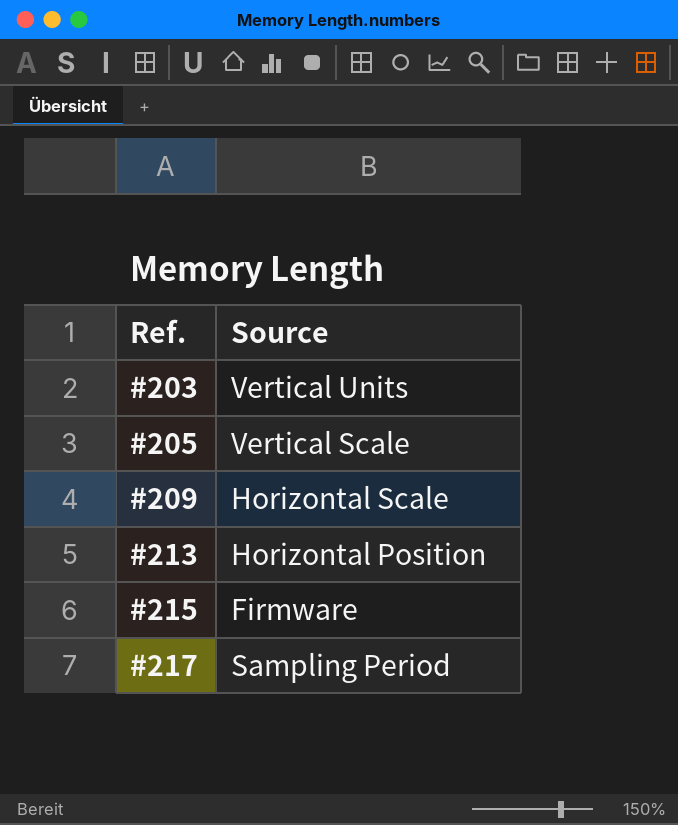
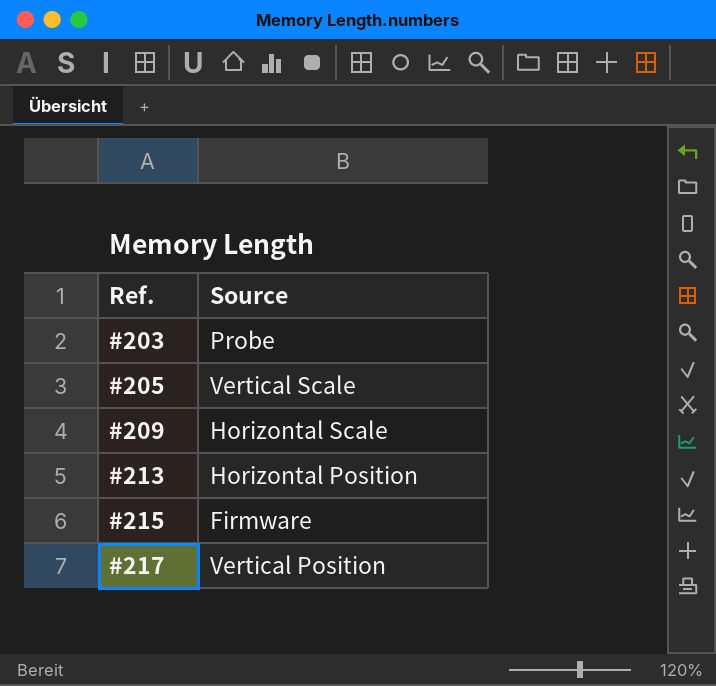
#203 | Source: Vertical Units -> Probe
#217 | Source: Sampling Period -> Vertical Position

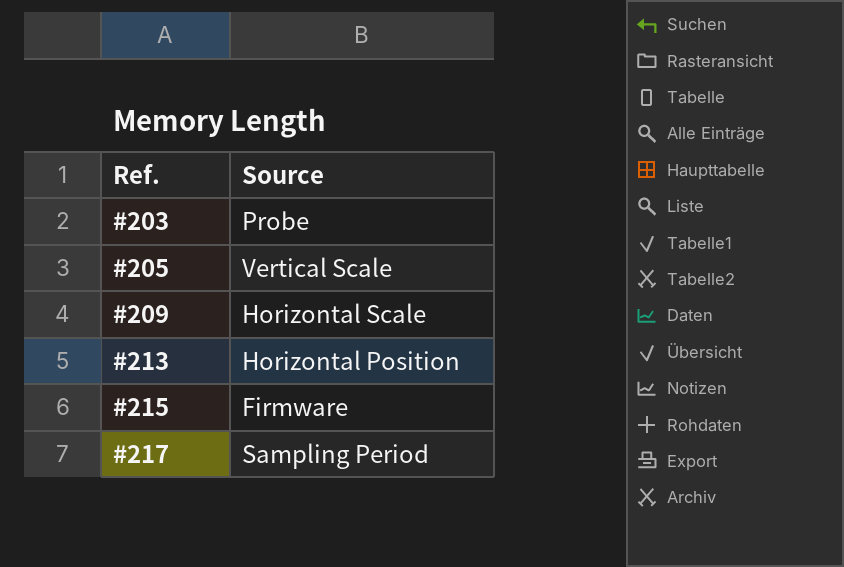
#217 | Source: Vertical Position -> Sampling Period

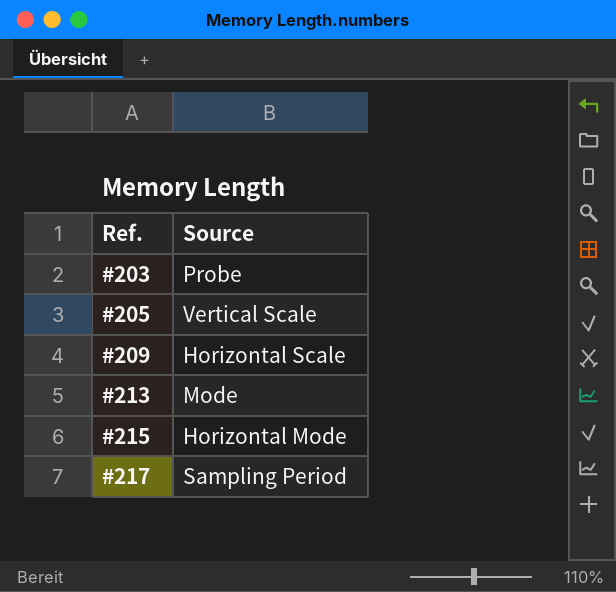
#213 | Source: Horizontal Position -> Mode
#215 | Source: Firmware -> Horizontal Mode

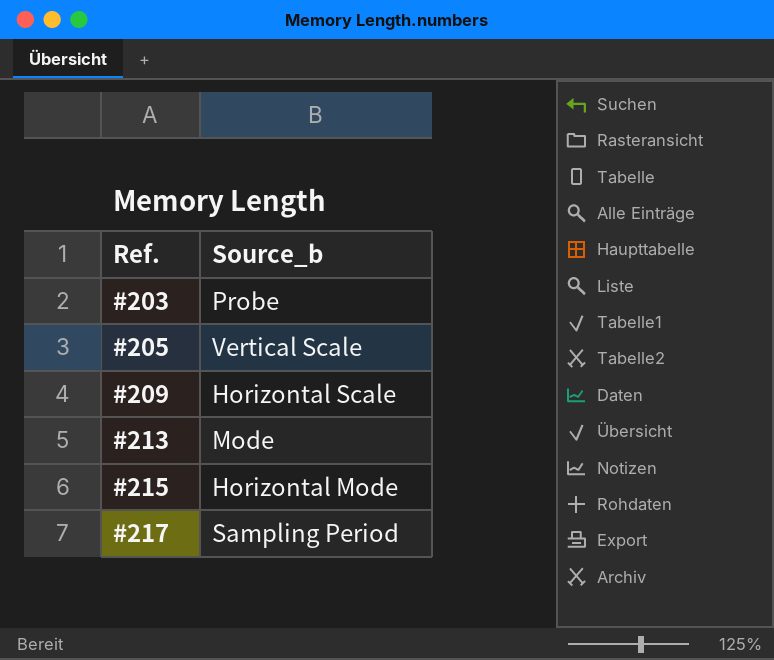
column name: Source -> Source_b

